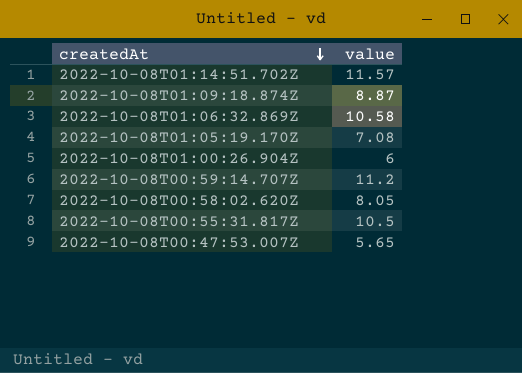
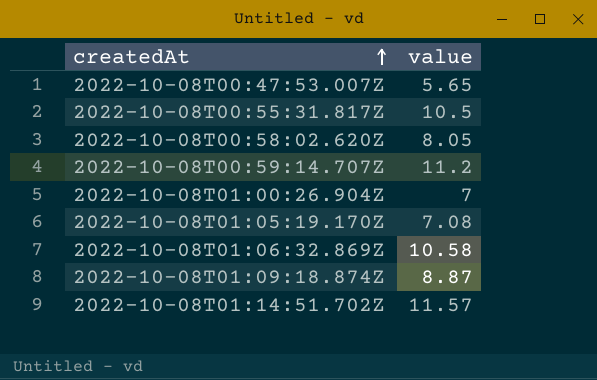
row order: createdAt descending -> createdAt ascending
2022-10-08T01:00:26.904Z | value: 6 -> 7

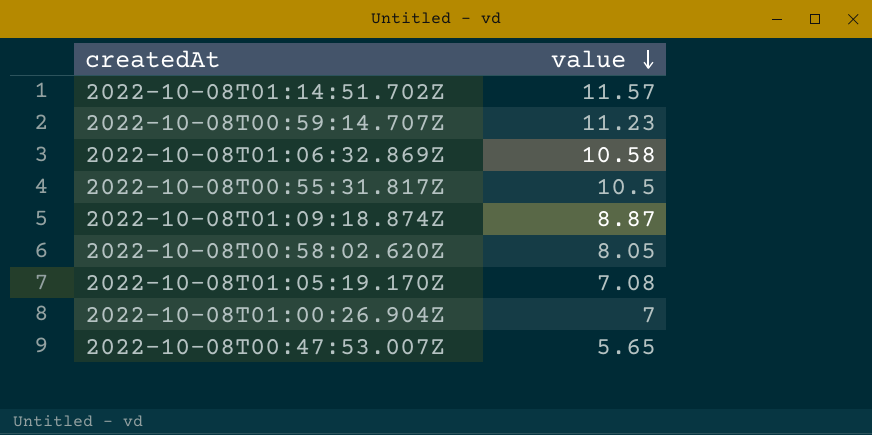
row order: createdAt ascending -> value descending
2022-10-08T00:59:14.707Z | value: 11.2 -> 11.23

